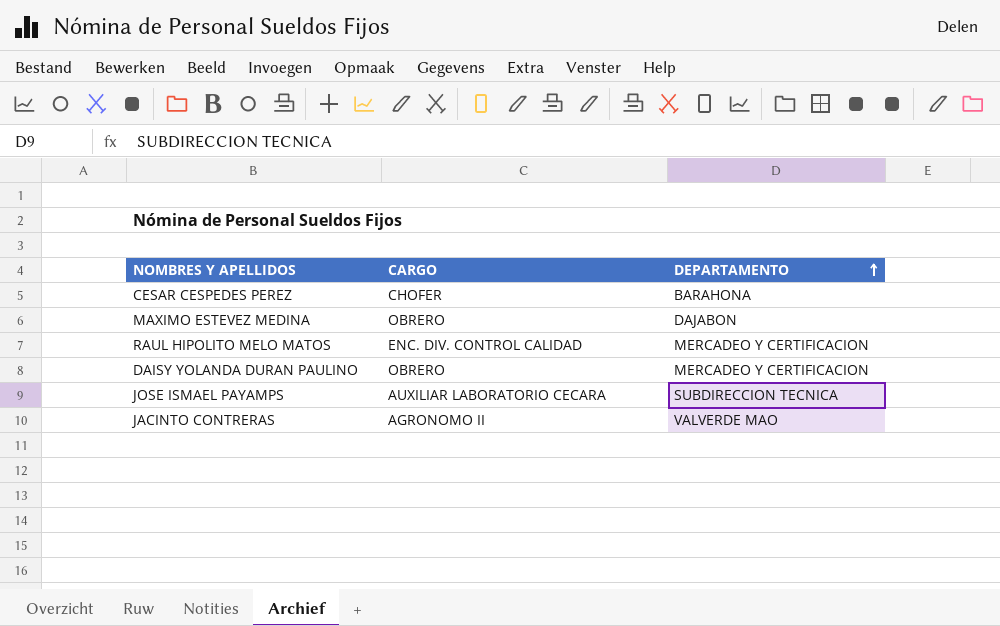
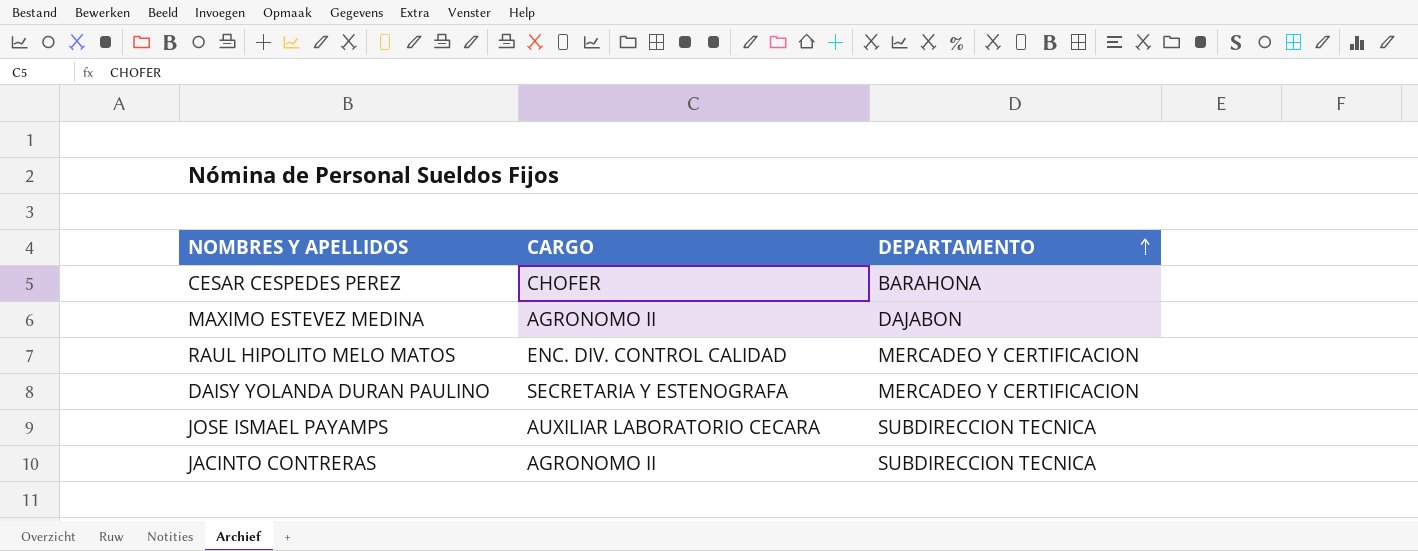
MAXIMO ESTEVEZ MEDINA | CARGO: OBRERO -> AGRONOMO II
DAISY YOLANDA DURAN PAULINO | CARGO: OBRERO -> SECRETARIA Y ESTENOGRAFA
JACINTO CONTRERAS | DEPARTAMENTO: VALVERDE MAO -> SUBDIRECCION TECNICA

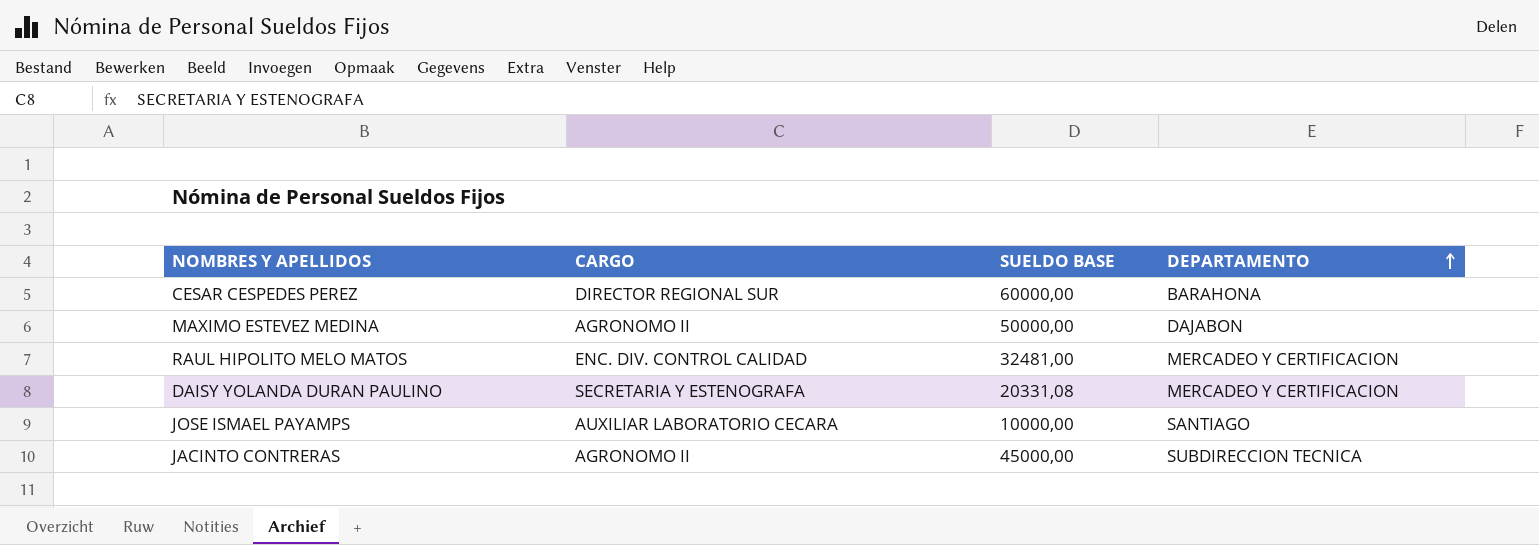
column SUELDO BASE | position: none -> 3
CESAR CESPEDES PEREZ | CARGO: CHOFER -> DIRECTOR REGIONAL SUR
JOSE ISMAEL PAYAMPS | DEPARTAMENTO: SUBDIRECCION TECNICA -> SANTIAGO

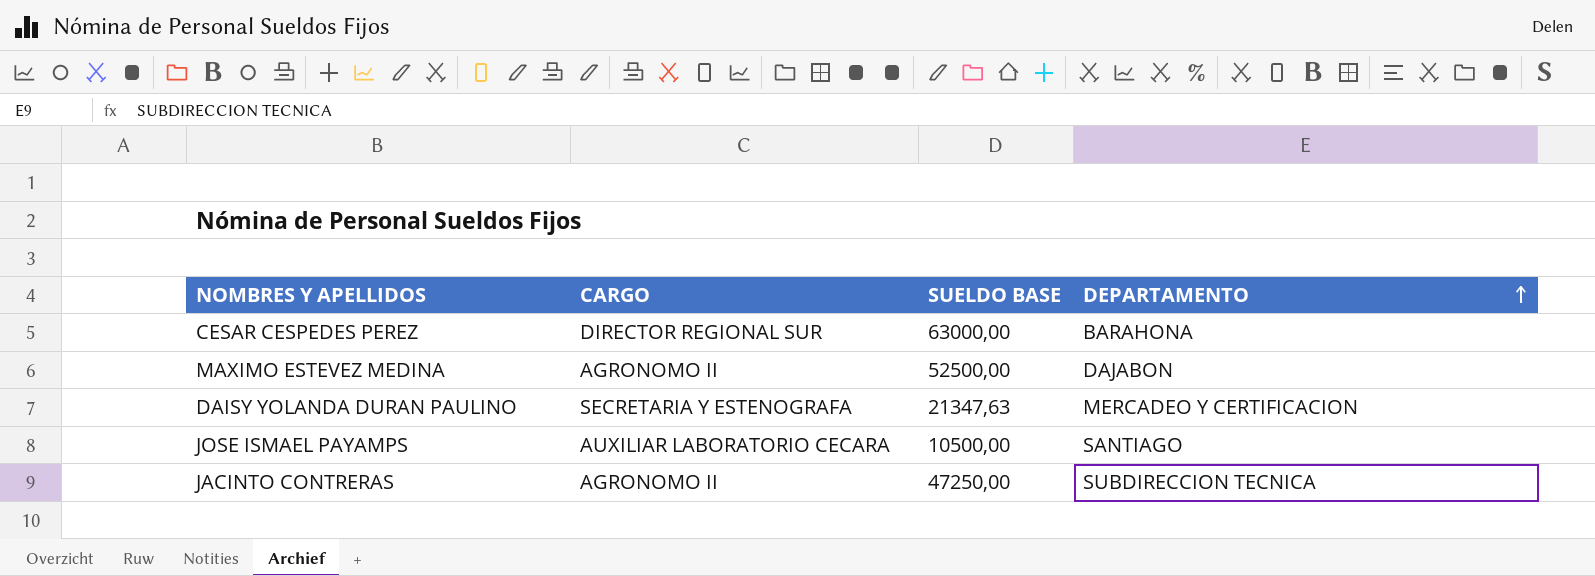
row RAUL HIPOLITO MELO MATOS: ENC. DIV. CONTROL CALIDAD | 32481,00 | MERCADEO Y CERTIFICACION -> none
CESAR CESPEDES PEREZ | SUELDO BASE: 60000,00 -> 63000,00
MAXIMO ESTEVEZ MEDINA | SUELDO BASE: 50000,00 -> 52500,00
DAISY YOLANDA DURAN PAULINO | SUELDO BASE: 20331,08 -> 21347,63
JOSE ISMAEL PAYAMPS | SUELDO BASE: 10000,00 -> 10500,00
JACINTO CONTRERAS | SUELDO BASE: 45000,00 -> 47250,00

